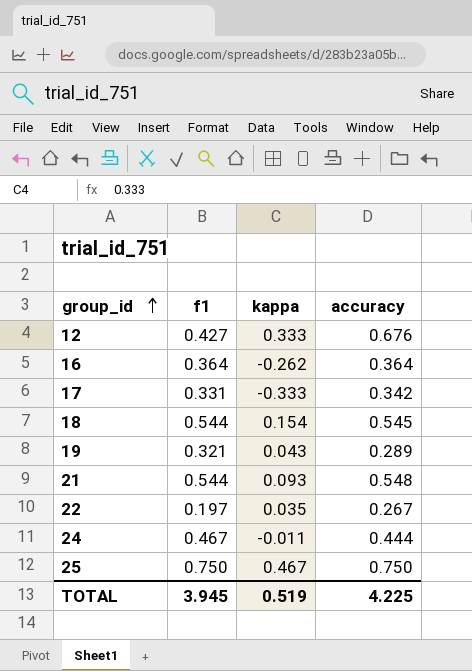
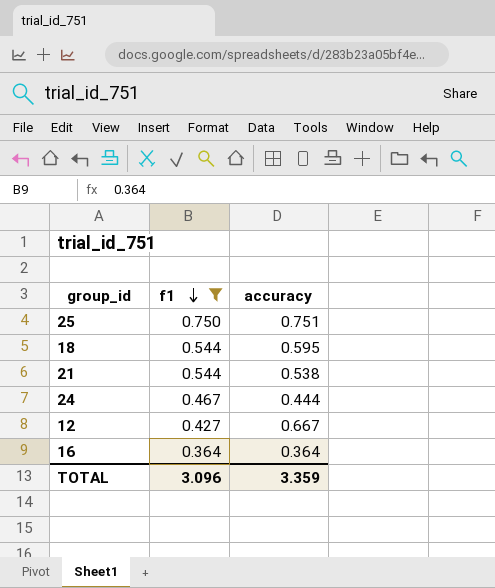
filter: none -> f1 >= 0.364
row order: group_id ascending -> f1 descending
column kappa | position: 3 -> none
25 | accuracy: 0.750 -> 0.751
18 | accuracy: 0.545 -> 0.595
21 | accuracy: 0.548 -> 0.538
12 | accuracy: 0.676 -> 0.667
TOTAL | f1: 3.945 -> 3.096
TOTAL | accuracy: 4.225 -> 3.359

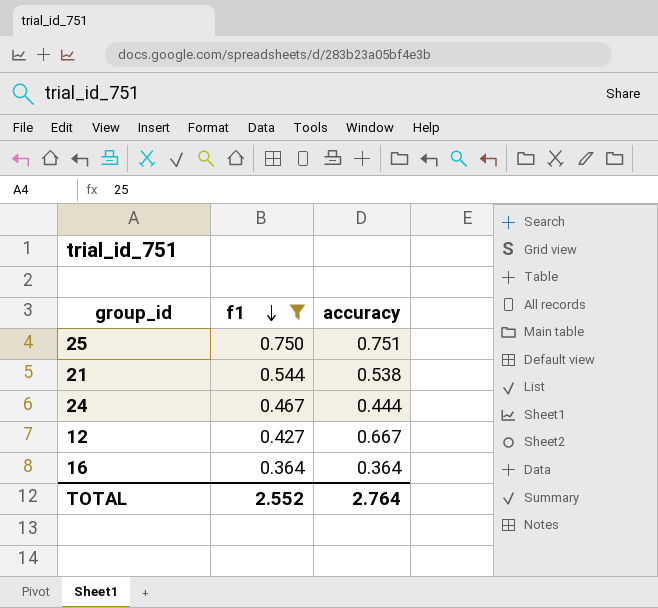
row 18: 0.544 | 0.595 -> none
TOTAL | f1: 3.096 -> 2.552
TOTAL | accuracy: 3.359 -> 2.764

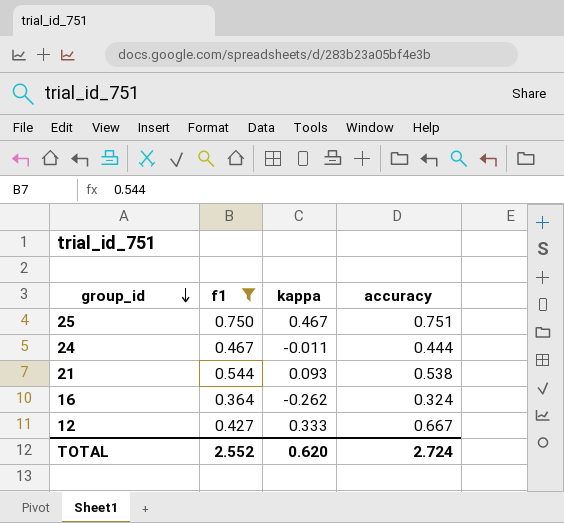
row order: f1 descending -> group_id descending
column kappa | position: none -> 3
16 | accuracy: 0.364 -> 0.324
TOTAL | accuracy: 2.764 -> 2.724

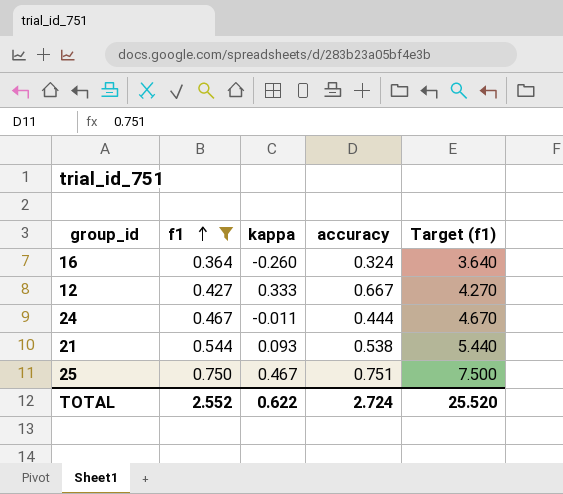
row order: group_id descending -> f1 ascending
column Target (f1) | formula: none -> [f1] * 10
16 | kappa: -0.262 -> -0.260
TOTAL | kappa: 0.620 -> 0.622

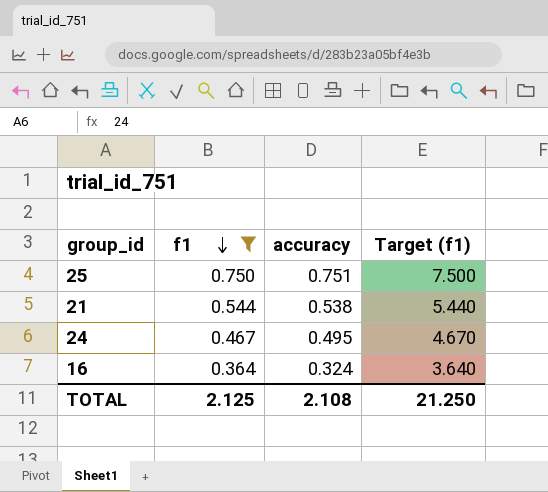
row order: f1 ascending -> f1 descending
column kappa | position: 3 -> none
row 12: 0.427 | 0.333 | 0.667 | 4.270 -> none
24 | accuracy: 0.444 -> 0.495
TOTAL | f1: 2.552 -> 2.125
TOTAL | accuracy: 2.724 -> 2.108
TOTAL | Target (f1): 25.520 -> 21.250

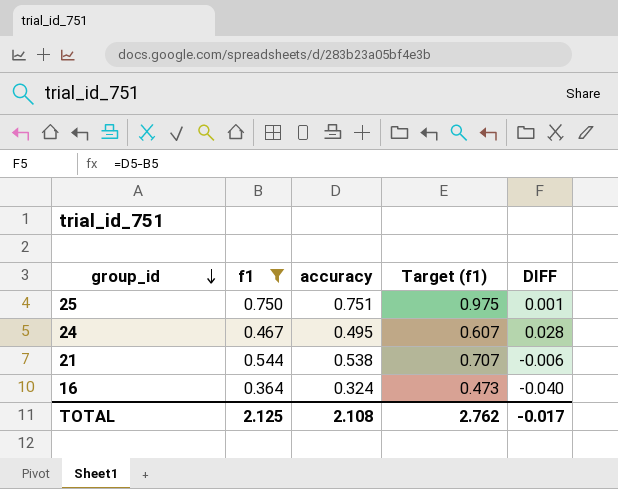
row order: f1 descending -> group_id descending
column Target (f1) | formula: [f1] * 10 -> [f1] * 1.3
column DIFF | formula: none -> [accuracy] - [f1]
TOTAL | Target (f1): 21.250 -> 2.762

